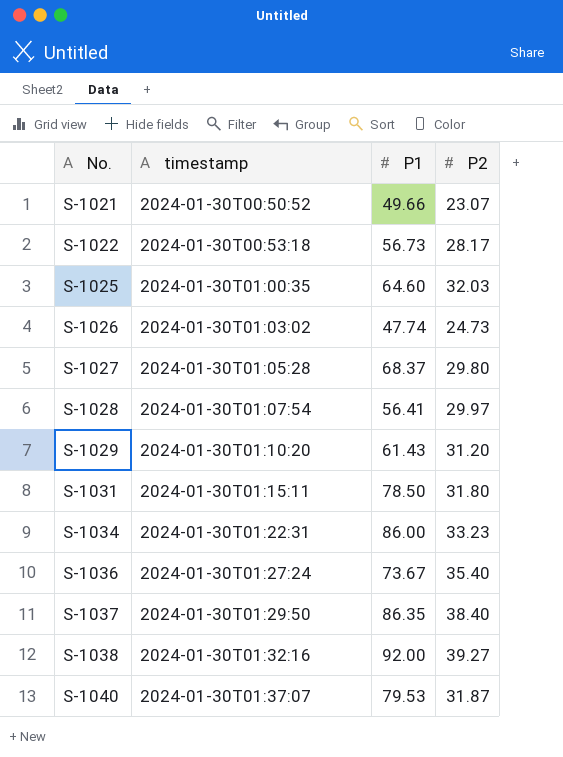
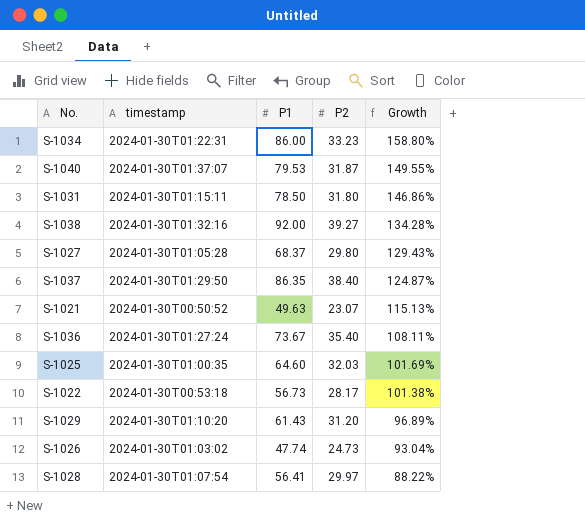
row order: No. ascending -> Growth descending
column Growth | formula: none -> ([P1] - [P2]) / [P2]
S-1021 | P1: 49.66 -> 49.63

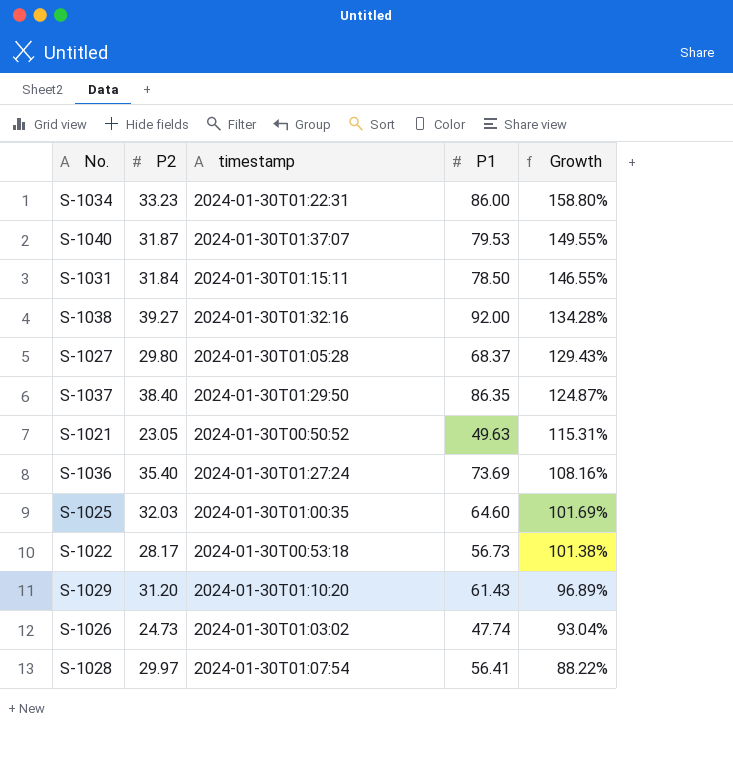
column P2 | position: 4 -> 2
S-1031 | P2: 31.80 -> 31.84
S-1031 | Growth: 146.86% -> 146.55%
S-1021 | P2: 23.07 -> 23.05
S-1021 | Growth: 115.13% -> 115.31%
S-1036 | P1: 73.67 -> 73.69
S-1036 | Growth: 108.11% -> 108.16%

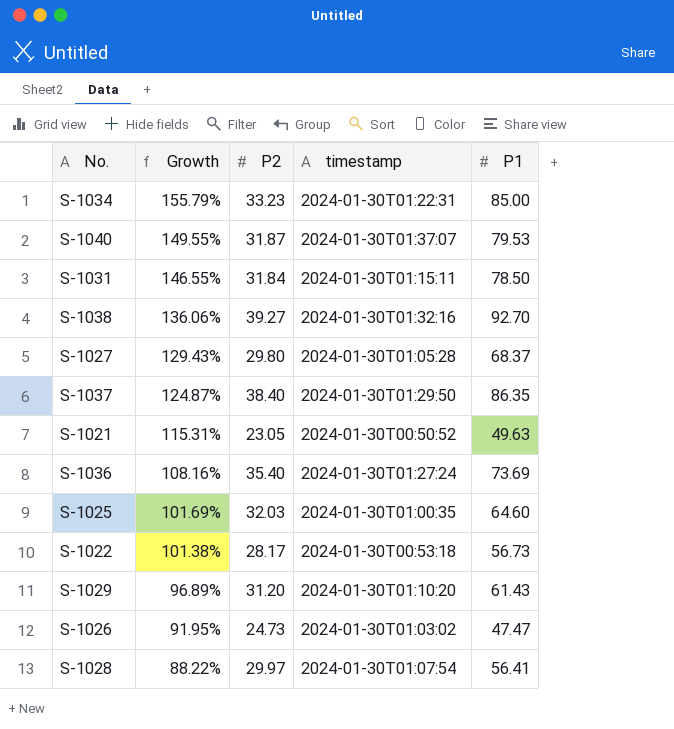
column Growth | position: 5 -> 2
S-1034 | Growth: 158.80% -> 155.79%
S-1034 | P1: 86.00 -> 85.00
S-1038 | Growth: 134.28% -> 136.06%
S-1038 | P1: 92.00 -> 92.70
S-1026 | Growth: 93.04% -> 91.95%
S-1026 | P1: 47.74 -> 47.47

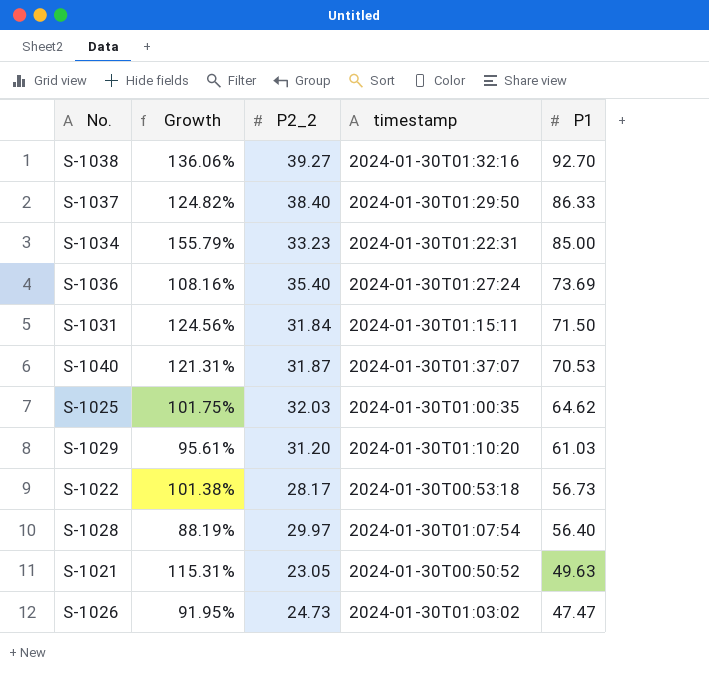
row order: Growth descending -> P1 descending
column name: P2 -> P2_2
row S-1027: 129.43% | 29.80 | 2024-01-30T01:05:28 | 68.37 -> none
S-1037 | Growth: 124.87% -> 124.82%
S-1037 | P1: 86.35 -> 86.33
S-1031 | Growth: 146.55% -> 124.56%
S-1031 | P1: 78.50 -> 71.50
S-1040 | Growth: 149.55% -> 121.31%
S-1040 | P1: 79.53 -> 70.53
S-1025 | Growth: 101.69% -> 101.75%
S-1025 | P1: 64.60 -> 64.62
S-1029 | Growth: 96.89% -> 95.61%
S-1029 | P1: 61.43 -> 61.03
S-1028 | Growth: 88.22% -> 88.19%
S-1028 | P1: 56.41 -> 56.40

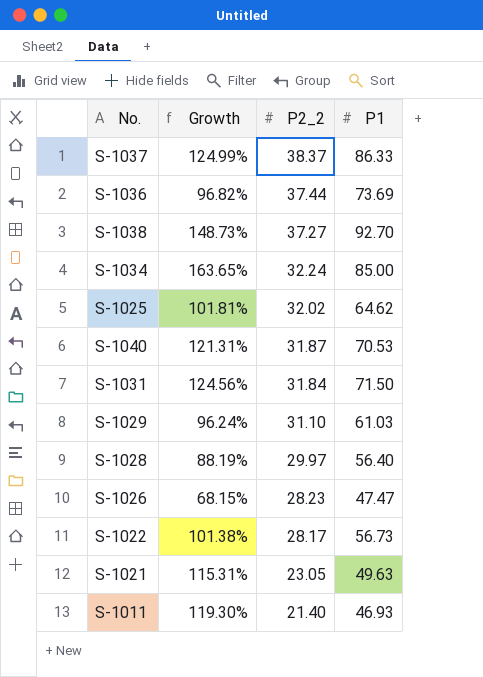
row order: P1 descending -> P2_2 descending
column timestamp | position: 4 -> none
S-1037 | Growth: 124.82% -> 124.99%
S-1037 | P2_2: 38.40 -> 38.37
S-1036 | Growth: 108.16% -> 96.82%
S-1036 | P2_2: 35.40 -> 37.44
S-1038 | Growth: 136.06% -> 148.73%
S-1038 | P2_2: 39.27 -> 37.27
S-1034 | Growth: 155.79% -> 163.65%
S-1034 | P2_2: 33.23 -> 32.24
S-1025 | Growth: 101.75% -> 101.81%
S-1025 | P2_2: 32.03 -> 32.02
S-1029 | Growth: 95.61% -> 96.24%
S-1029 | P2_2: 31.20 -> 31.10
S-1026 | Growth: 91.95% -> 68.15%
S-1026 | P2_2: 24.73 -> 28.23
row S-1011: none -> 119.30% | 21.40 | 46.93

